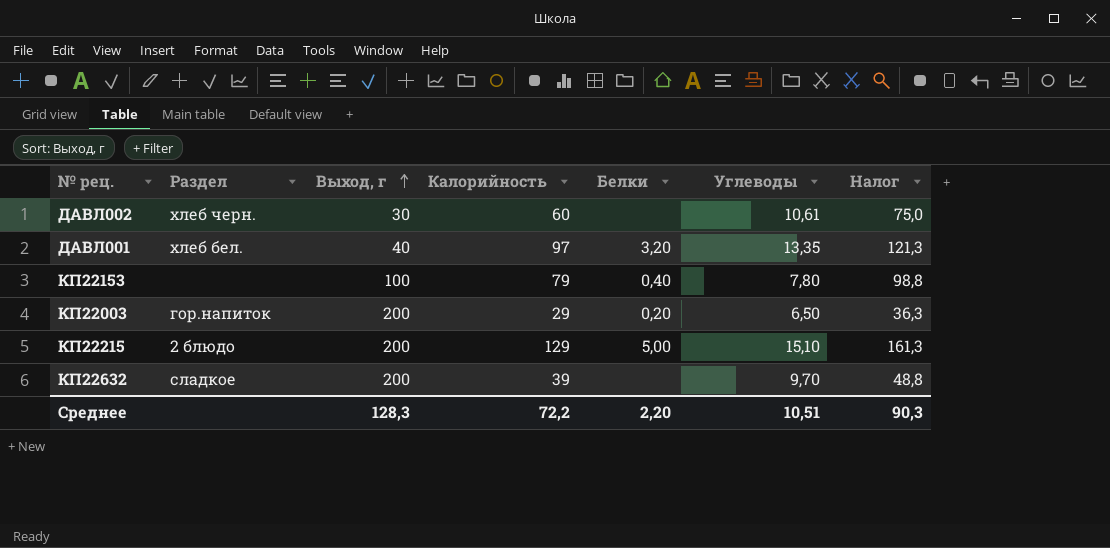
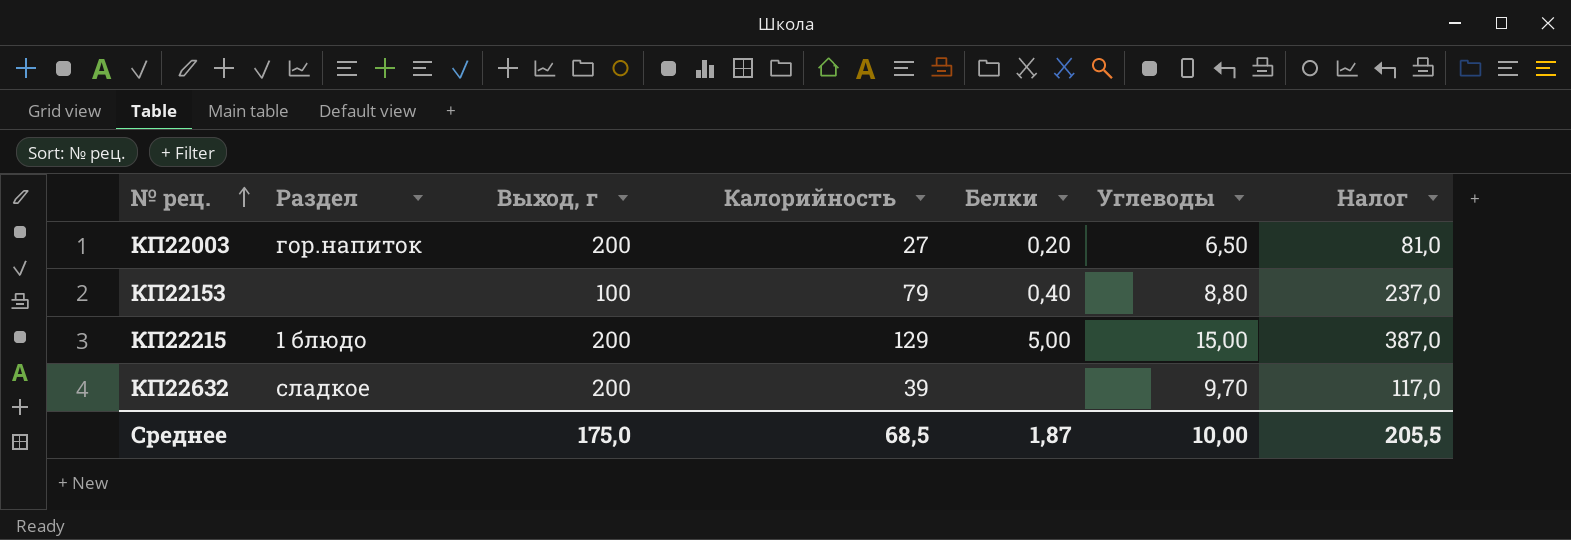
row order: Выход, г ascending -> № рец. ascending
column Налог | formula: [Калорийность] * 1,25 -> [Калорийность] * 3
row ДАВЛ002: хлеб черн. | 30 | 60 | none | 10,61 | 75,0 -> none
row ДАВЛ001: хлеб бел. | 40 | 97 | 3,20 | 13,35 | 121,3 -> none
КП22003 | Калорийность: 29 -> 27
КП22153 | Углеводы: 7,80 -> 8,80
КП22215 | Раздел: 2 блюдо -> 1 блюдо
КП22215 | Углеводы: 15,10 -> 15,00
Среднее | Выход, г: 128,3 -> 175,0
Среднее | Калорийность: 72,2 -> 68,5
Среднее | Белки: 2,20 -> 1,87
Среднее | Углеводы: 10,51 -> 10,00
Среднее | Налог: 90,3 -> 205,5

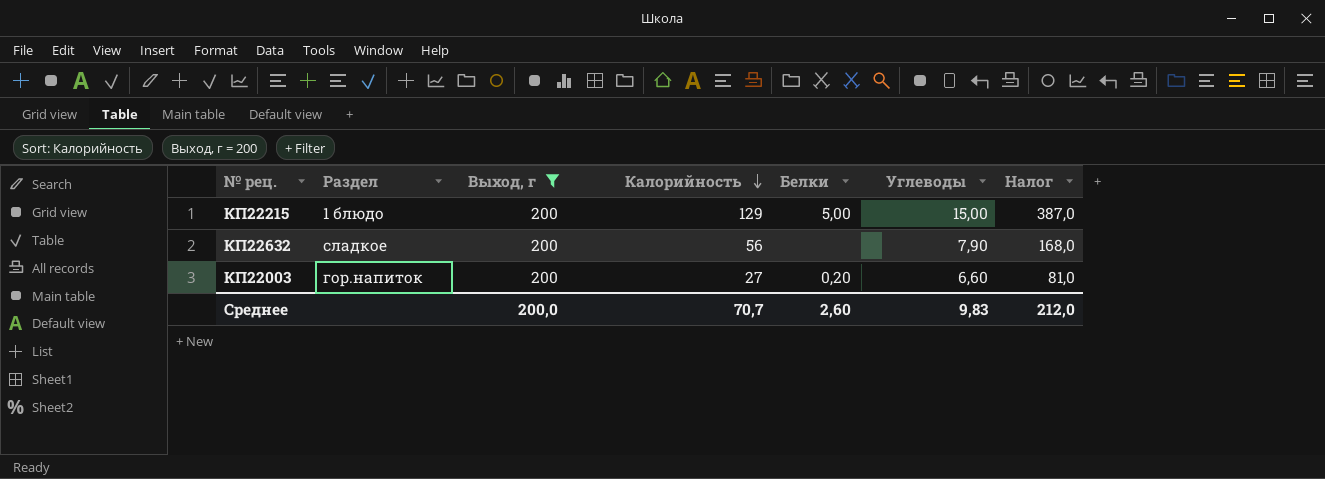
filter: none -> Выход, г = 200
row order: № рец. ascending -> Калорийность descending
КП22632 | Калорийность: 39 -> 56
КП22632 | Углеводы: 9,70 -> 7,90
КП22632 | Налог: 117,0 -> 168,0
КП22003 | Углеводы: 6,50 -> 6,60
Среднее | Выход, г: 175,0 -> 200,0
Среднее | Калорийность: 68,5 -> 70,7
Среднее | Белки: 1,87 -> 2,60
Среднее | Углеводы: 10,00 -> 9,83
Среднее | Налог: 205,5 -> 212,0

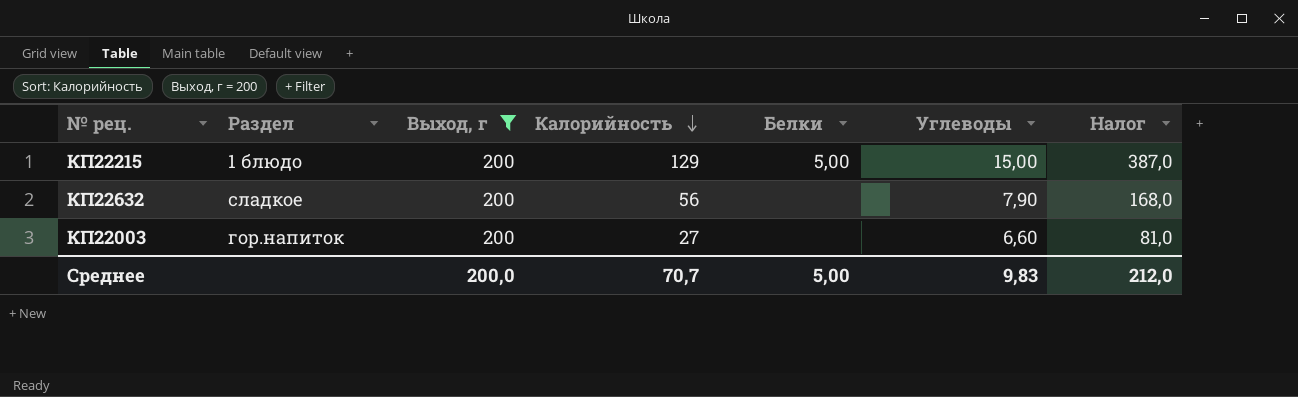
КП22003 | Белки: 0,20 -> none
Среднее | Белки: 2,60 -> 5,00

